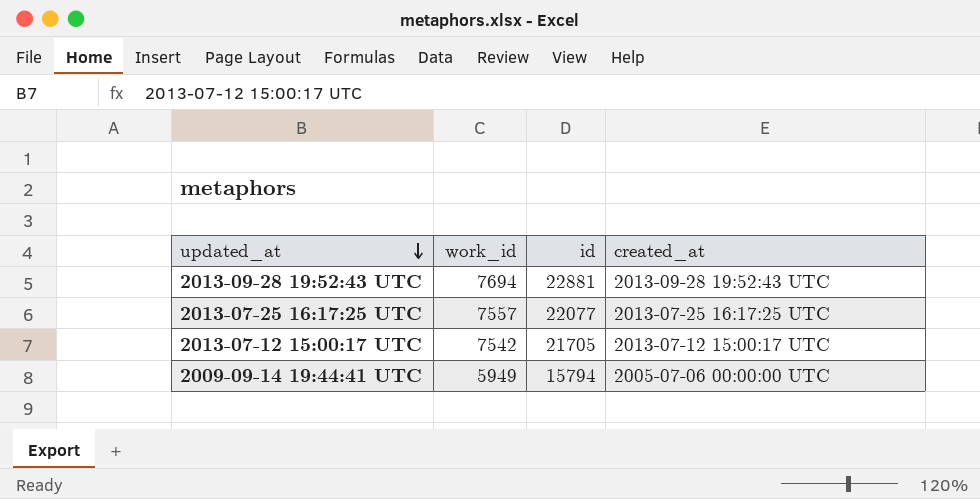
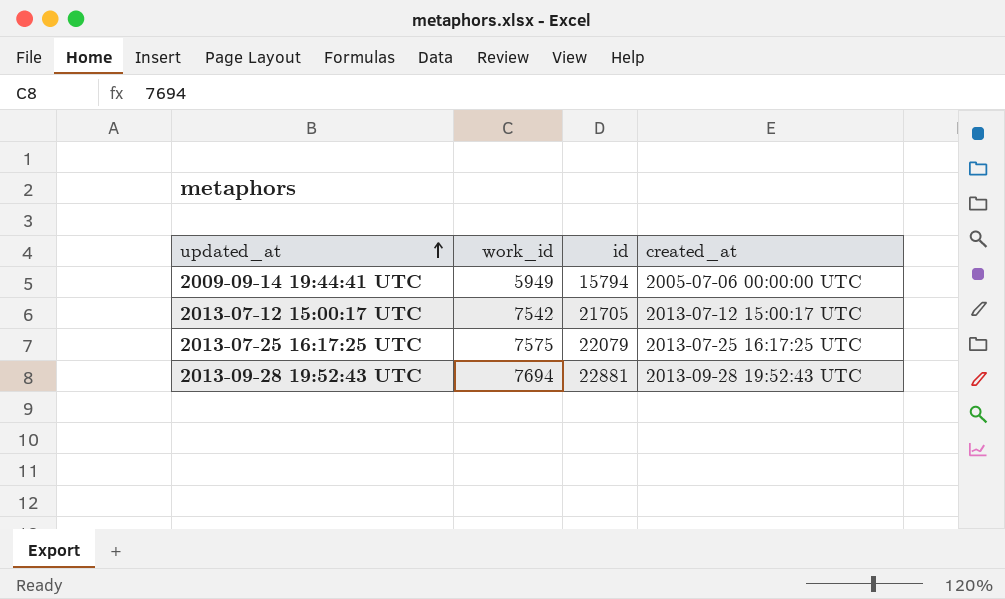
row order: updated_at descending -> updated_at ascending
2013-07-25 16:17:25 UTC | work_id: 7557 -> 7575
2013-07-25 16:17:25 UTC | id: 22077 -> 22079

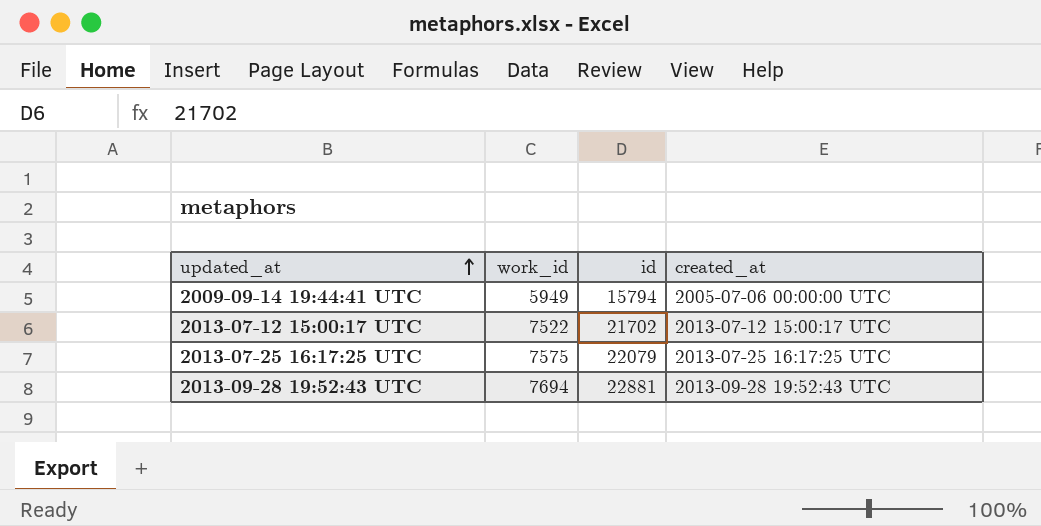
2013-07-12 15:00:17 UTC | work_id: 7542 -> 7522
2013-07-12 15:00:17 UTC | id: 21705 -> 21702

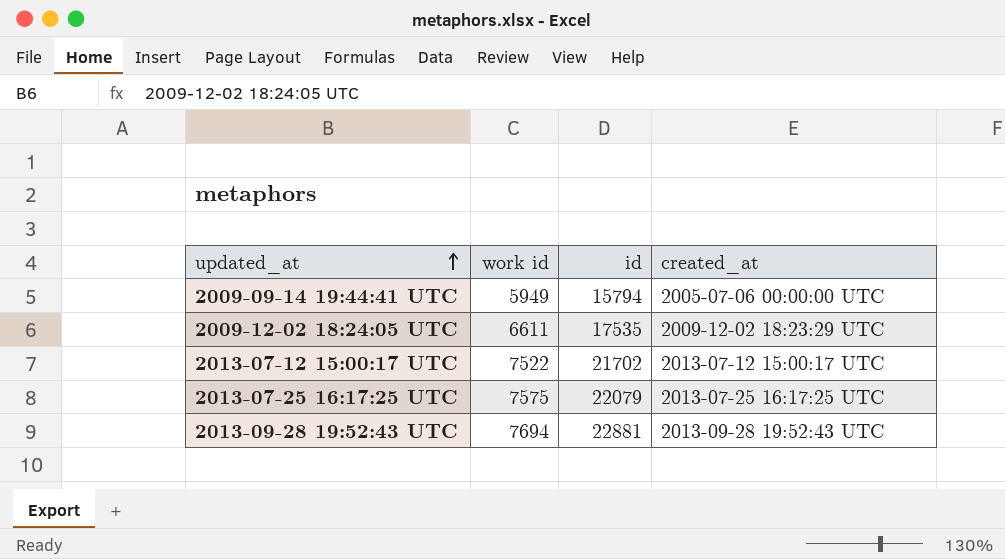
column name: work_id -> work id
row 2009-12-02 18:24:05 UTC: none -> 6611 | 17535 | 2009-12-02 18:23:29 UTC

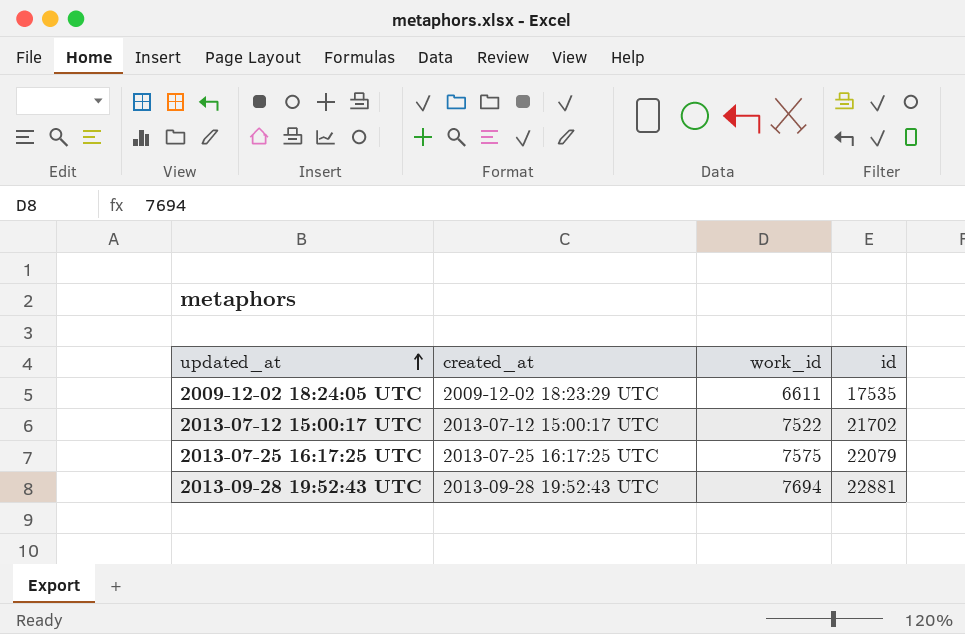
column created_at | position: 4 -> 2
column name: work id -> work_id
row 2009-09-14 19:44:41 UTC: 5949 | 15794 | 2005-07-06 00:00:00 UTC -> none

